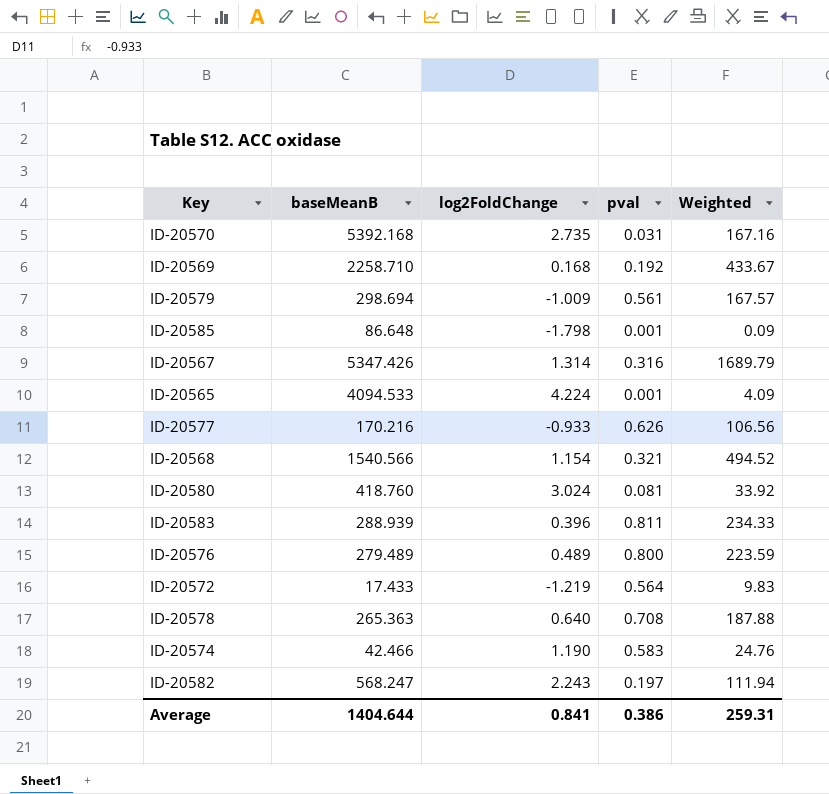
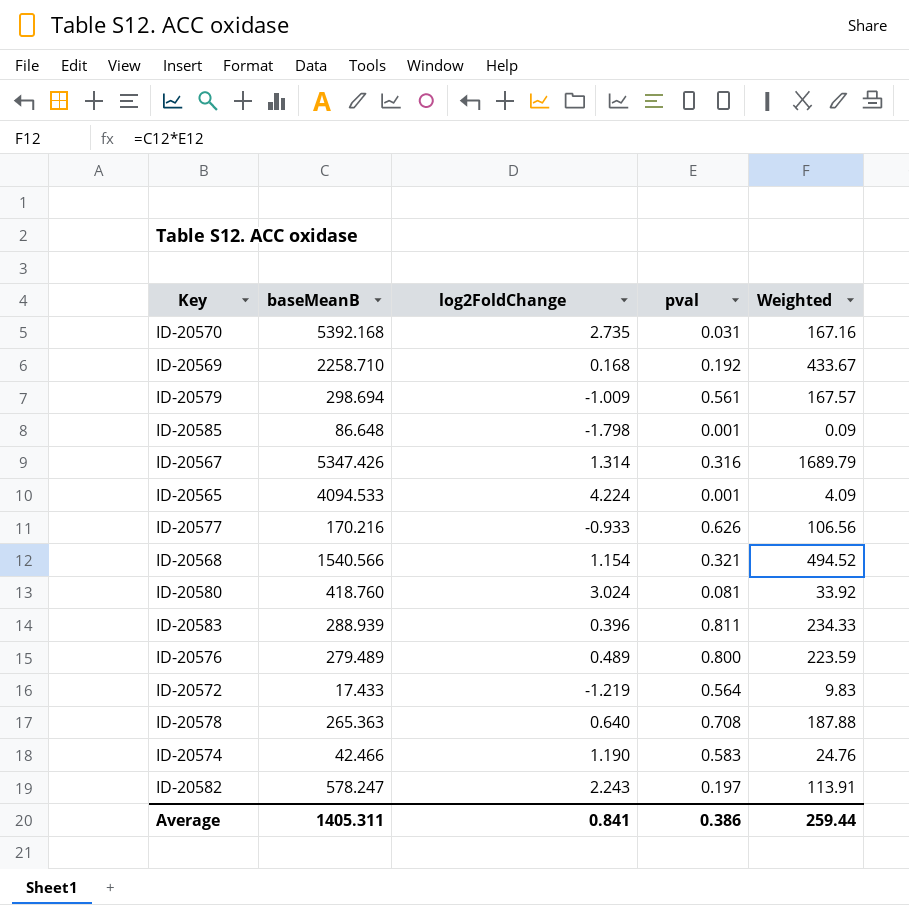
ID-20582 | baseMeanB: 568.247 -> 578.247
ID-20582 | Weighted: 111.94 -> 113.91
Average | baseMeanB: 1404.644 -> 1405.311
Average | Weighted: 259.31 -> 259.44

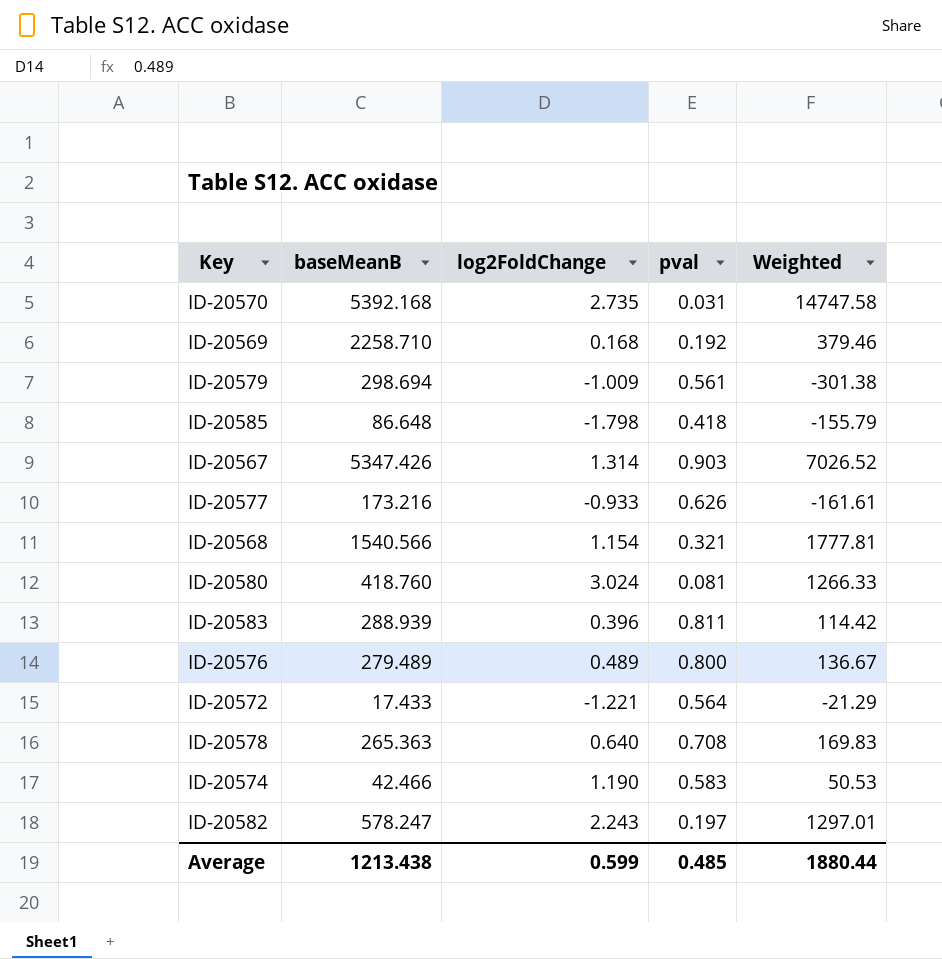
column Weighted | formula: [baseMeanB] * [pval] -> [baseMeanB] * [log2FoldChange]
row ID-20565: 4094.533 | 4.224 | 0.001 | 4.09 -> none
ID-20585 | pval: 0.001 -> 0.418
ID-20567 | pval: 0.316 -> 0.903
ID-20577 | baseMeanB: 170.216 -> 173.216
ID-20572 | log2FoldChange: -1.219 -> -1.221
Average | baseMeanB: 1405.311 -> 1213.438
Average | log2FoldChange: 0.841 -> 0.599
Average | pval: 0.386 -> 0.485
Average | Weighted: 259.44 -> 1880.44

